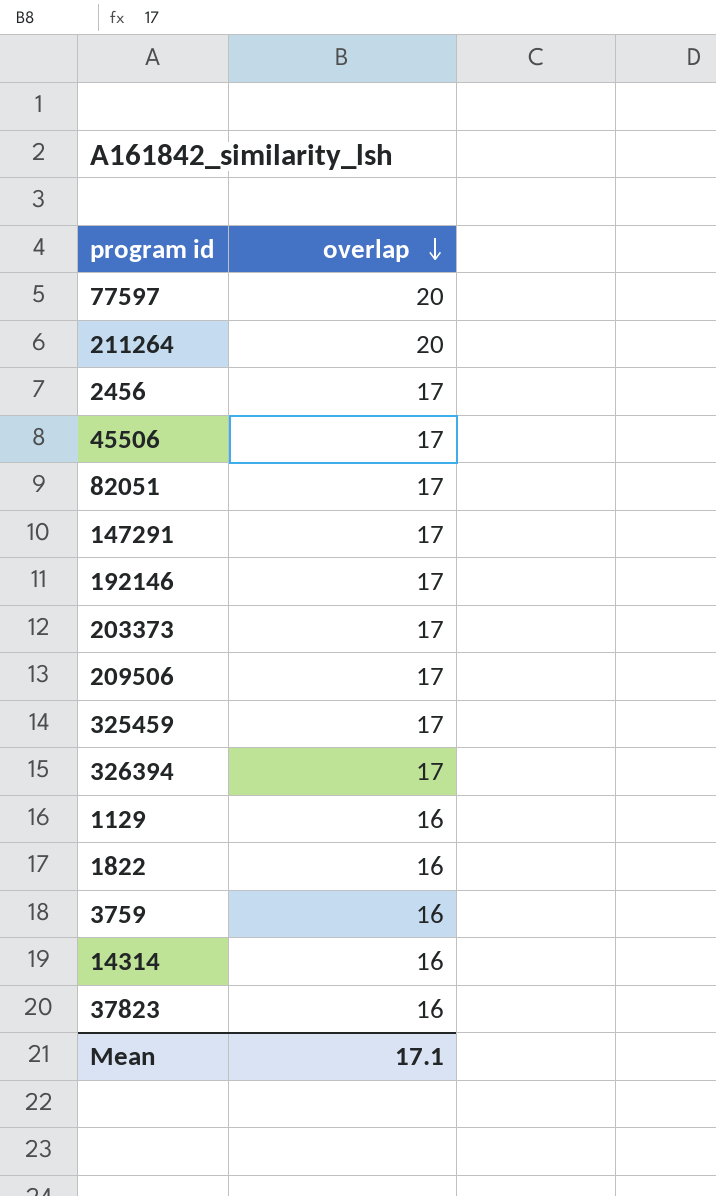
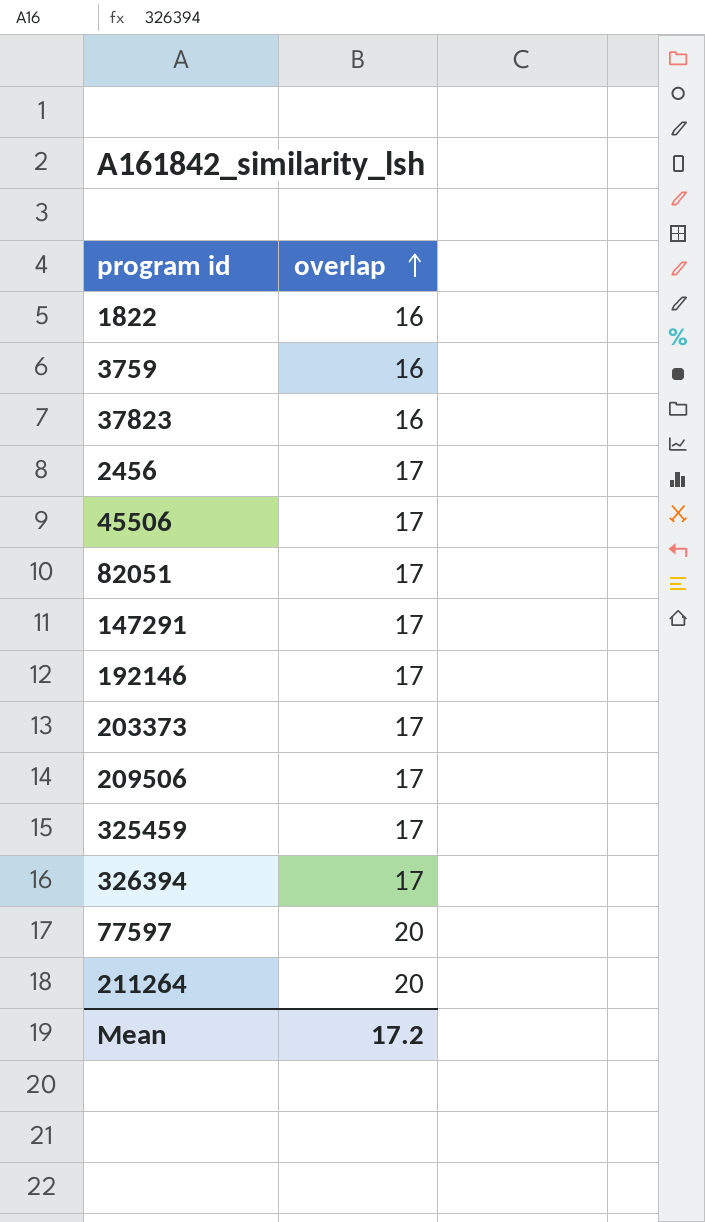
row order: overlap descending -> overlap ascending
row 1129: 16 -> none
row 14314: 16 -> none
Mean | overlap: 17.1 -> 17.2

